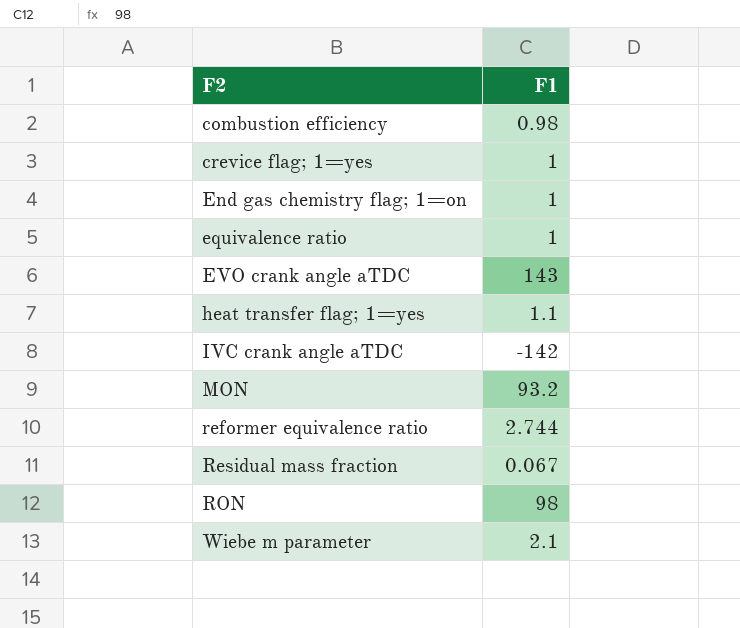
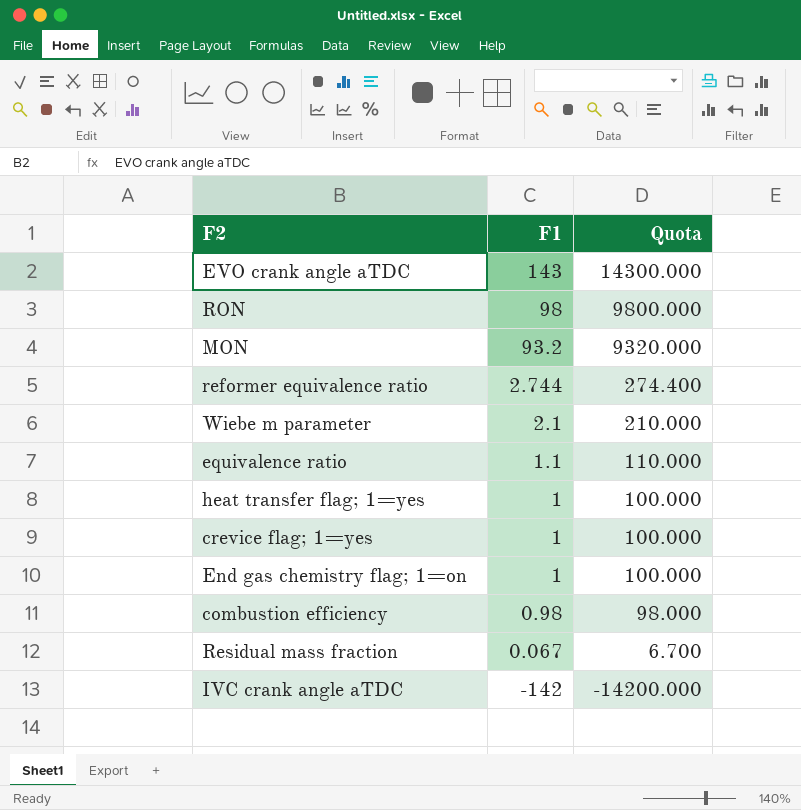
row order: F2 ascending -> F1 descending
column Quota | formula: none -> [F1] * 100
equivalence ratio | F1: 1 -> 1.1
heat transfer flag; 1=yes | F1: 1.1 -> 1

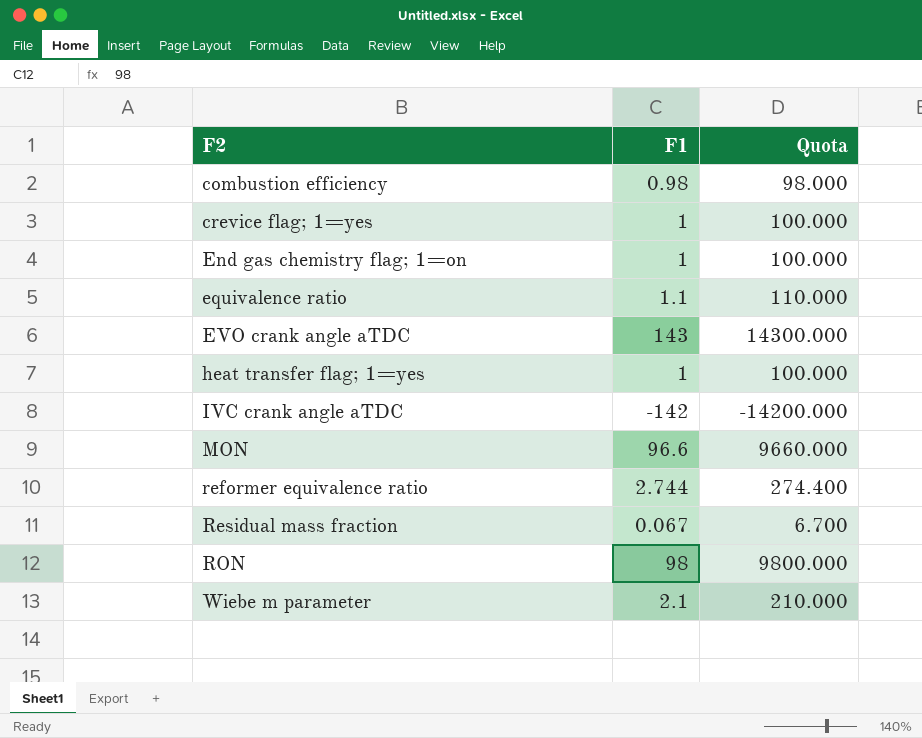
row order: F1 descending -> F2 ascending
MON | F1: 93.2 -> 96.6
MON | Quota: 9320.000 -> 9660.000

